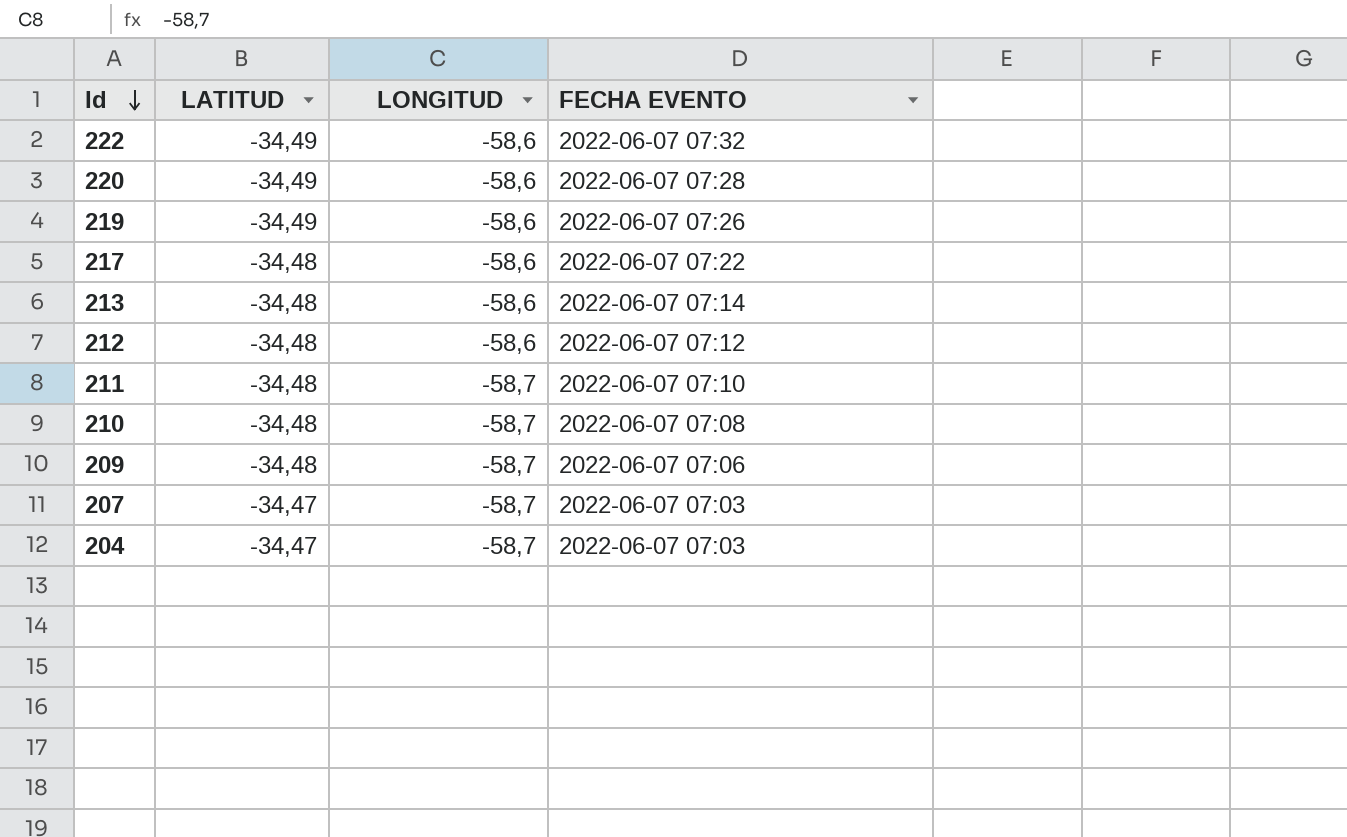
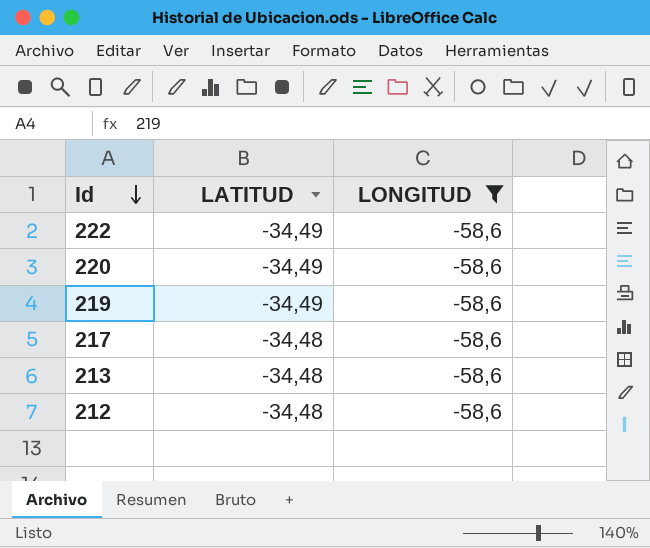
filter: none -> LONGITUD = -58,6
column FECHA EVENTO | position: 4 -> none

